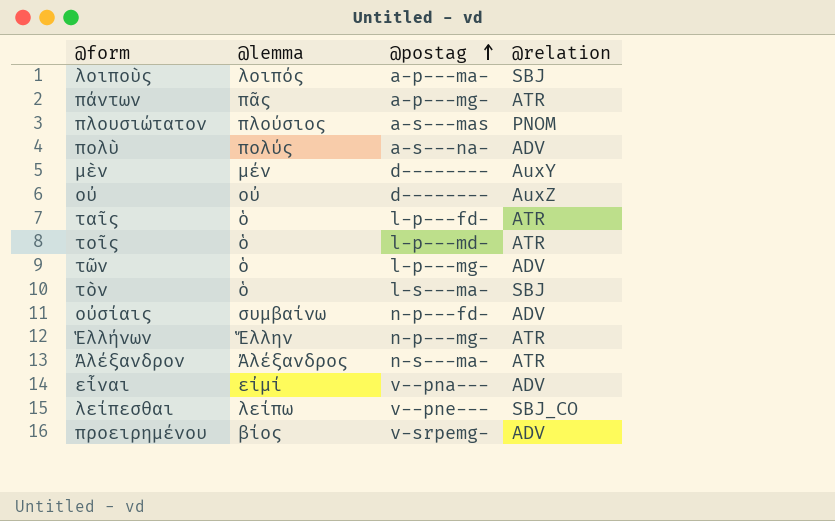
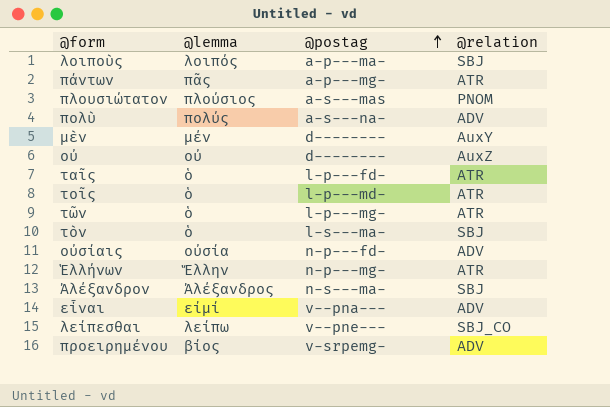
τῶν | @relation: ADV -> ATR
οὐσίαις | @lemma: συμβαίνω -> οὐσία
Ἀλέξανδρον | @relation: ATR -> SBJ

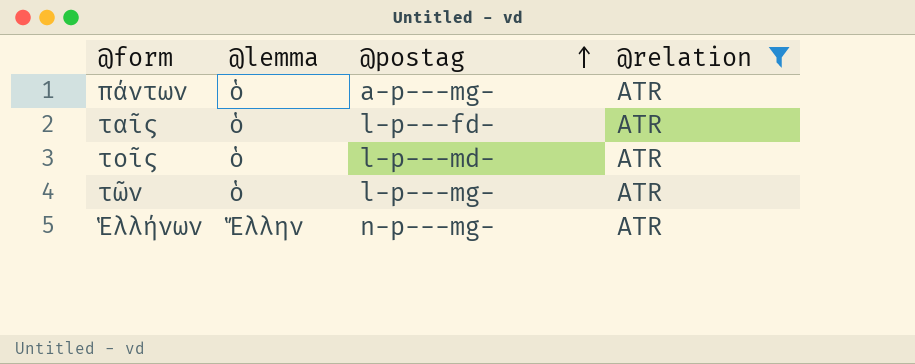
filter: none -> @relation = ATR
πάντων | @lemma: πᾶς -> ὁ

